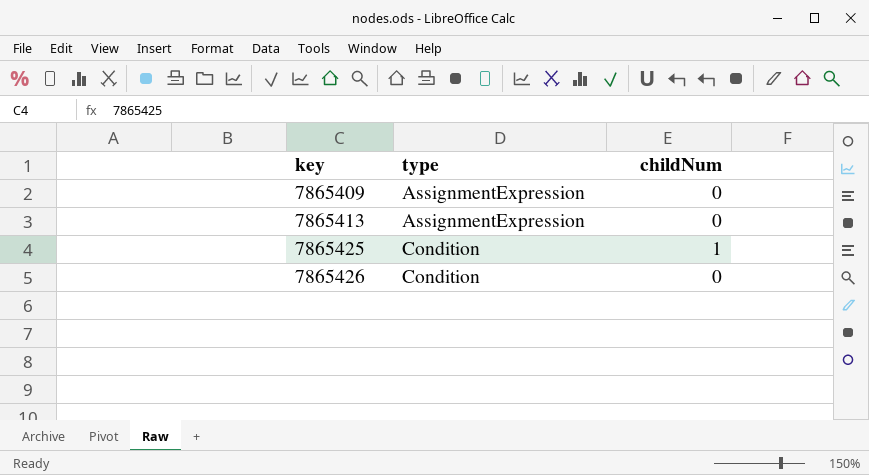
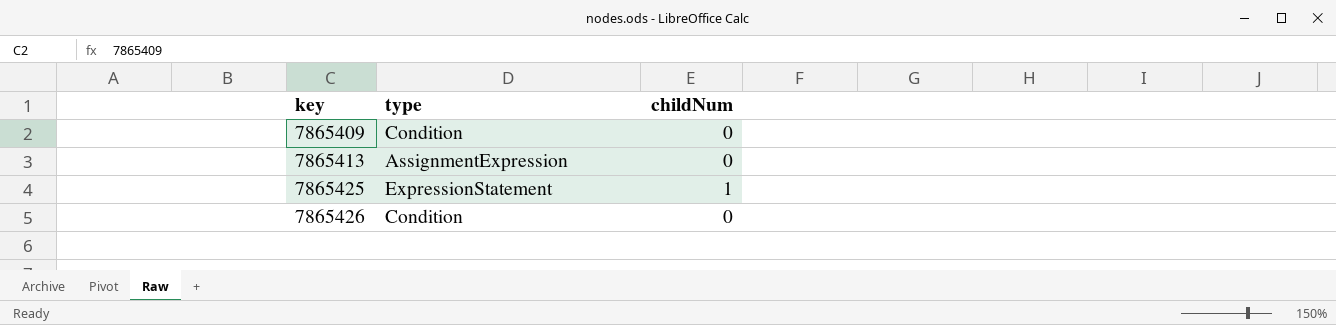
7865409 | type: AssignmentExpression -> Condition
7865425 | type: Condition -> ExpressionStatement

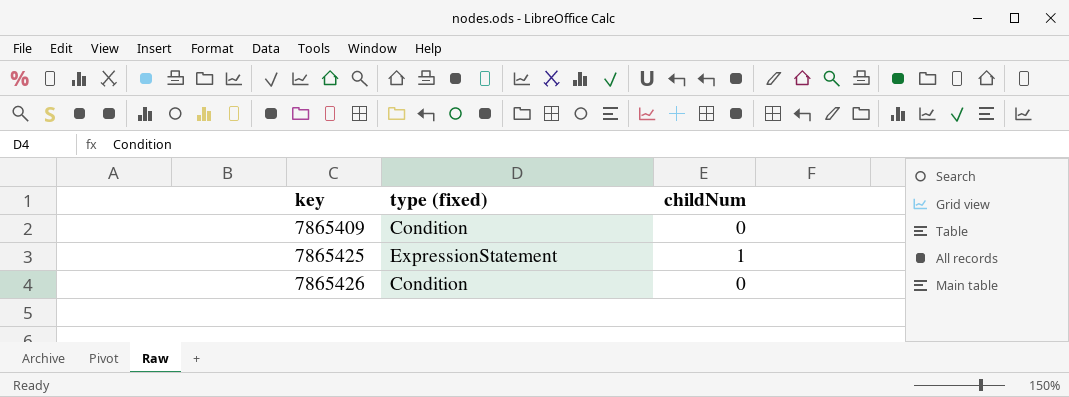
column name: type -> type (fixed)
row 7865413: AssignmentExpression | 0 -> none

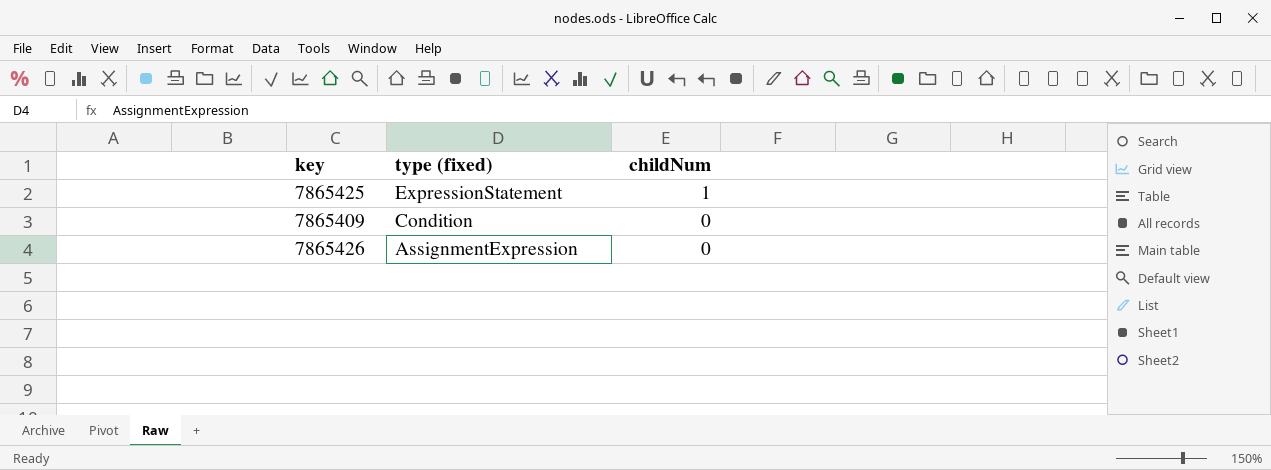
row order: key ascending -> type (fixed) descending
7865426 | type (fixed): Condition -> AssignmentExpression

